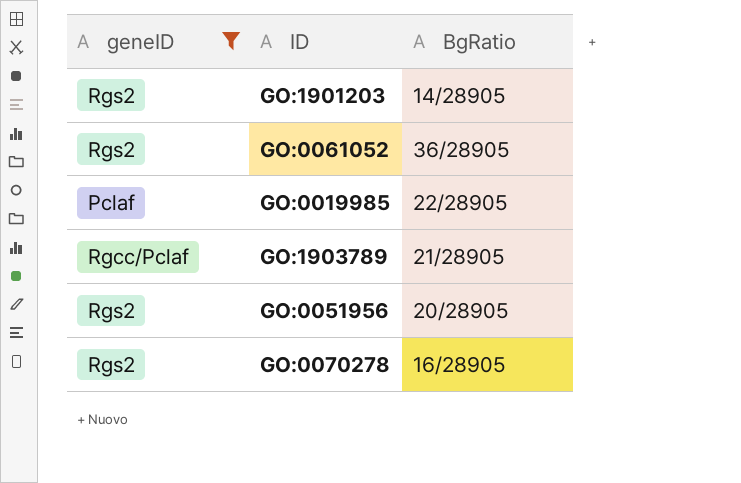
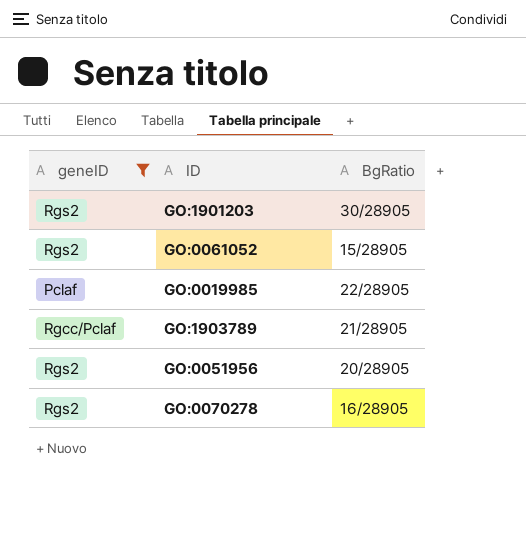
GO:1901203 | BgRatio: 14/28905 -> 30/28905
GO:0061052 | BgRatio: 36/28905 -> 15/28905

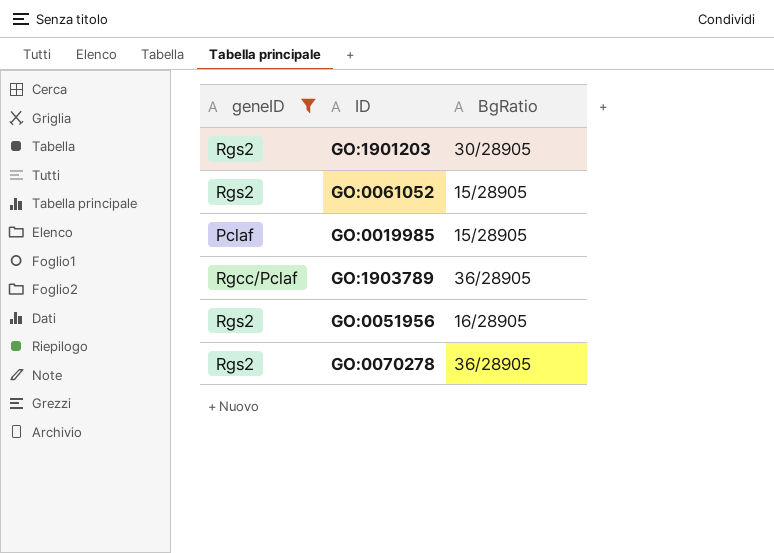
GO:0019985 | BgRatio: 22/28905 -> 15/28905
GO:1903789 | BgRatio: 21/28905 -> 36/28905
GO:0051956 | BgRatio: 20/28905 -> 16/28905
GO:0070278 | BgRatio: 16/28905 -> 36/28905

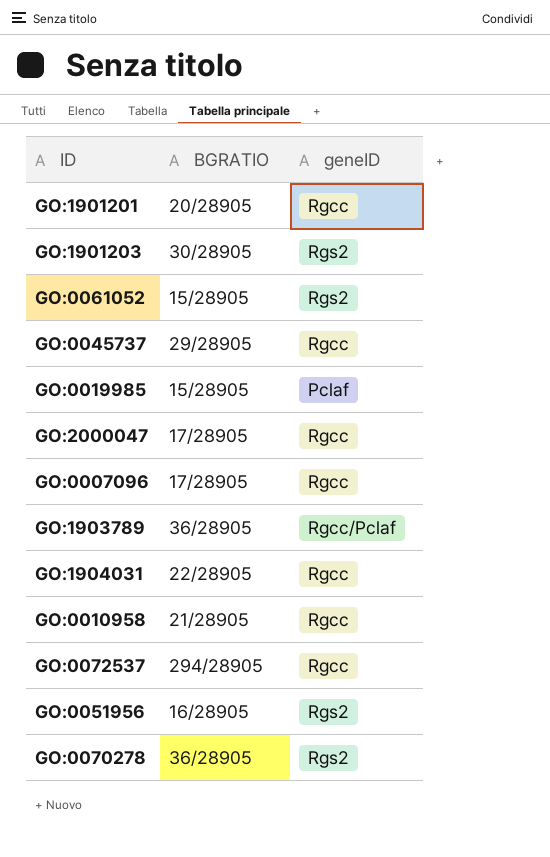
filter: geneID != Rgcc -> none
column name: BgRatio -> BGRATIO
column geneID | position: 1 -> 3

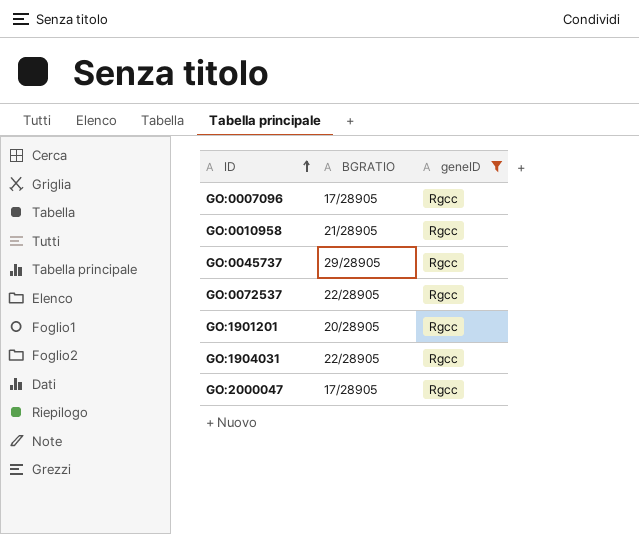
filter: none -> geneID = Rgcc
row order: none -> ID ascending
GO:0072537 | BGRATIO: 294/28905 -> 22/28905

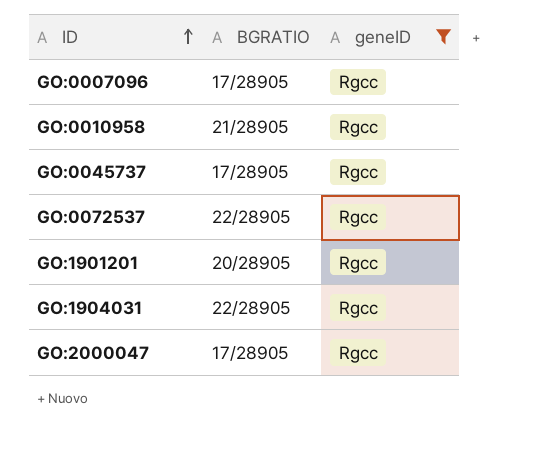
GO:0045737 | BGRATIO: 29/28905 -> 17/28905

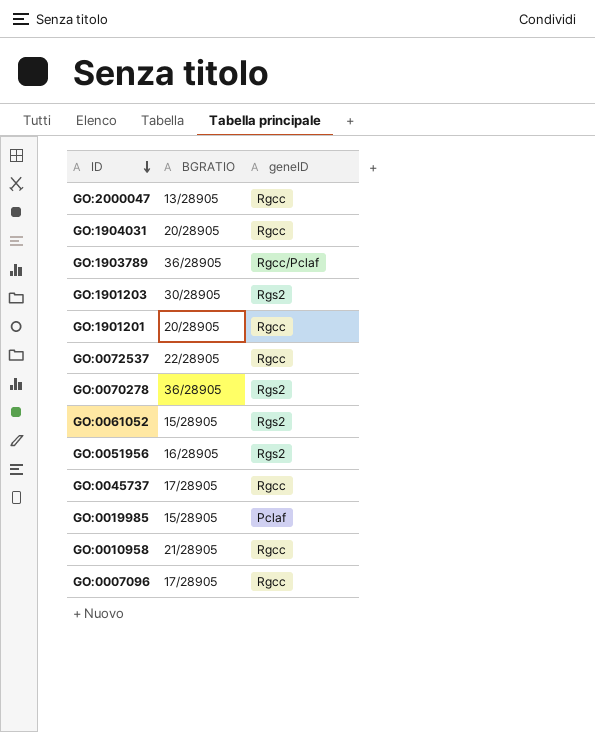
filter: geneID = Rgcc -> none
row order: ID ascending -> ID descending
GO:2000047 | BGRATIO: 17/28905 -> 13/28905
GO:1904031 | BGRATIO: 22/28905 -> 20/28905

